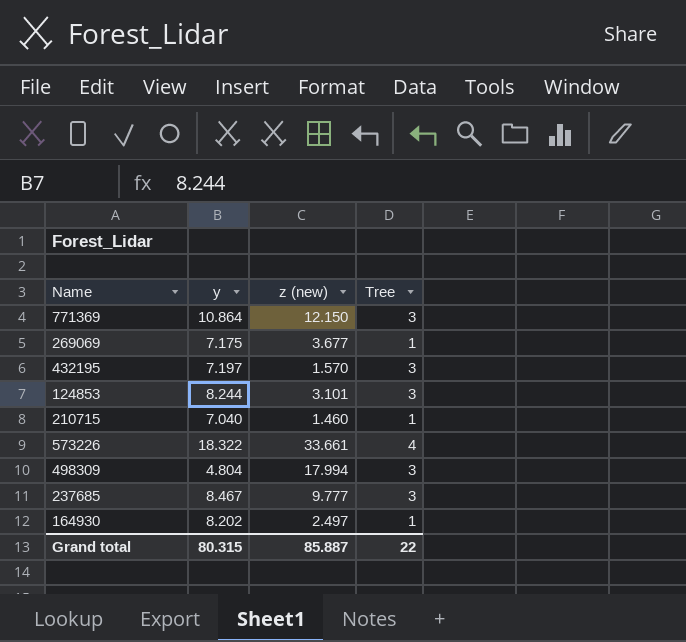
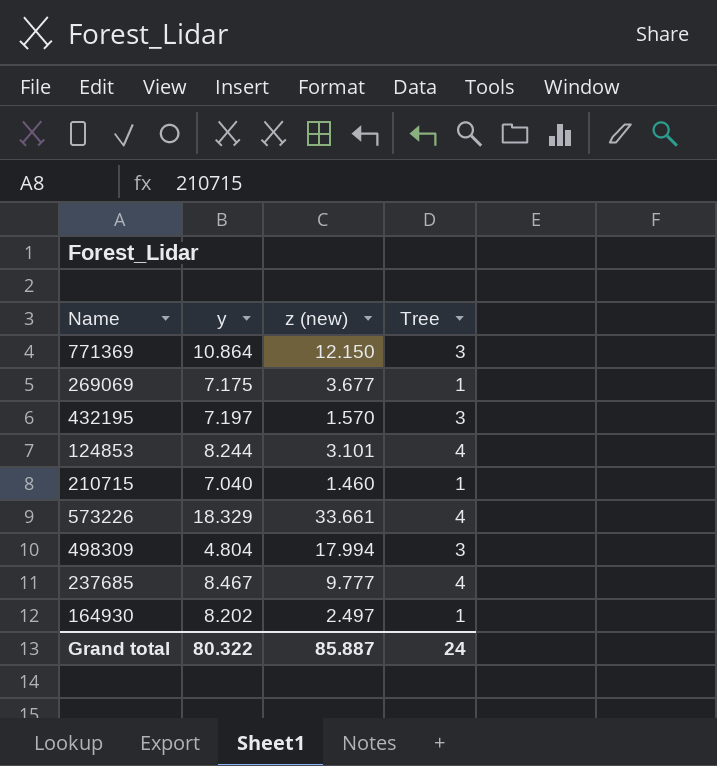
124853 | Tree: 3 -> 4
573226 | y: 18.322 -> 18.329
237685 | Tree: 3 -> 4
Grand total | y: 80.315 -> 80.322
Grand total | Tree: 22 -> 24

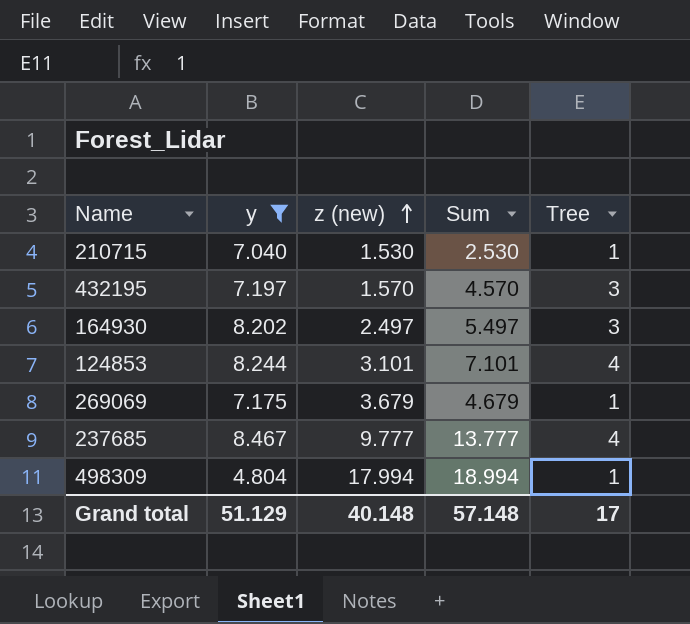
filter: none -> y <= 8.467
row order: none -> z (new) ascending
column Sum | formula: none -> [z (new)] + [Tree]
210715 | z (new): 1.460 -> 1.530
164930 | Tree: 1 -> 3
269069 | z (new): 3.677 -> 3.679
498309 | Tree: 3 -> 1
Grand total | y: 80.322 -> 51.129
Grand total | z (new): 85.887 -> 40.148
Grand total | Tree: 24 -> 17

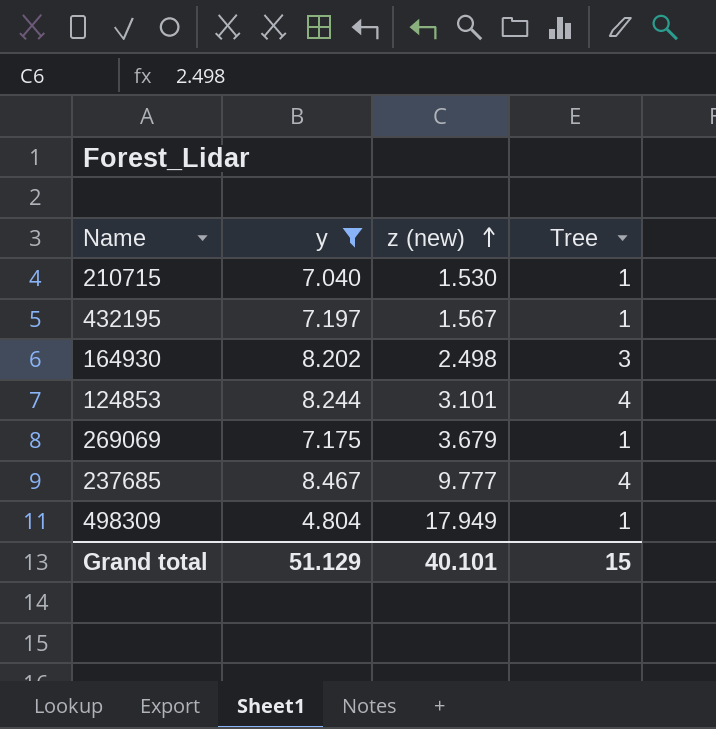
column Sum | formula: [z (new)] + [Tree] -> none
432195 | z (new): 1.570 -> 1.567
432195 | Tree: 3 -> 1
164930 | z (new): 2.497 -> 2.498
498309 | z (new): 17.994 -> 17.949
Grand total | z (new): 40.148 -> 40.101
Grand total | Tree: 17 -> 15

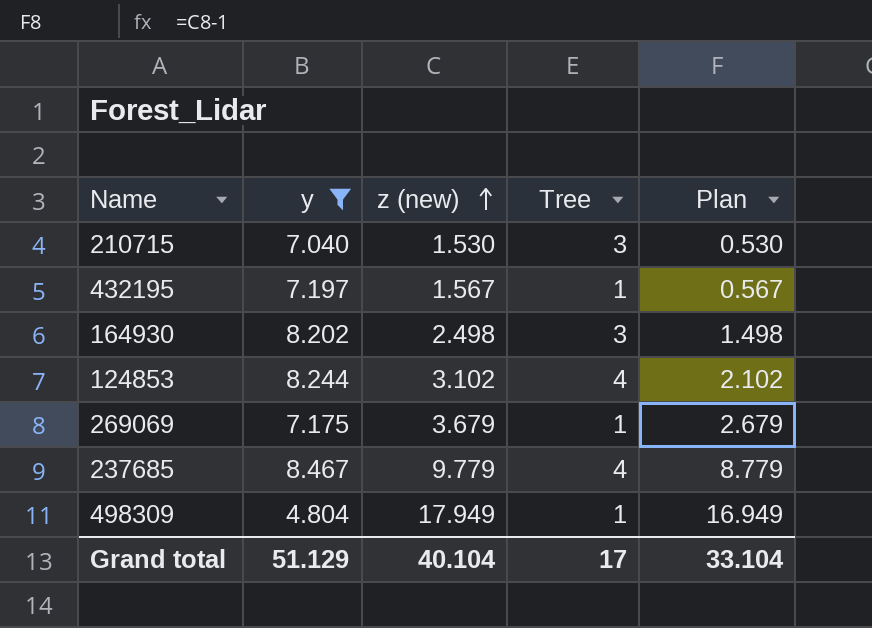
column Plan | formula: none -> [z (new)] - 1
210715 | Tree: 1 -> 3
124853 | z (new): 3.101 -> 3.102
237685 | z (new): 9.777 -> 9.779
Grand total | z (new): 40.101 -> 40.104
Grand total | Tree: 15 -> 17

